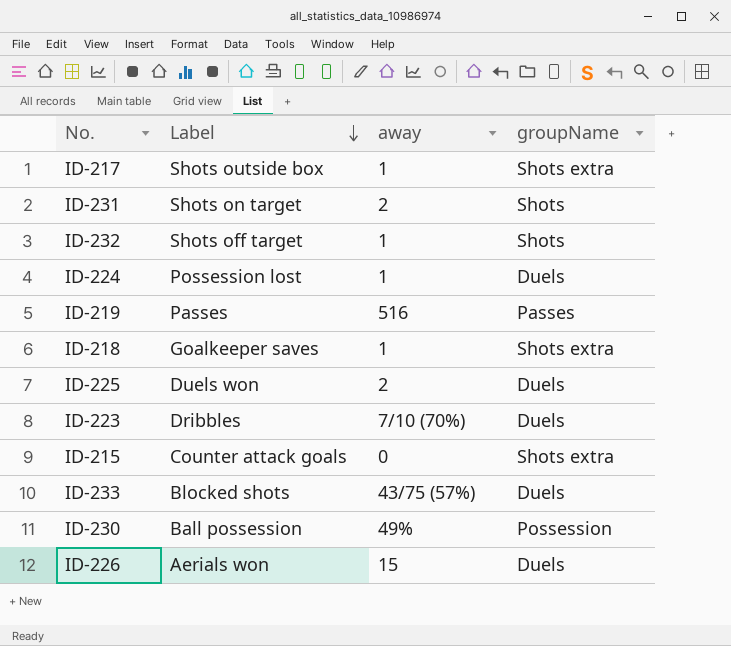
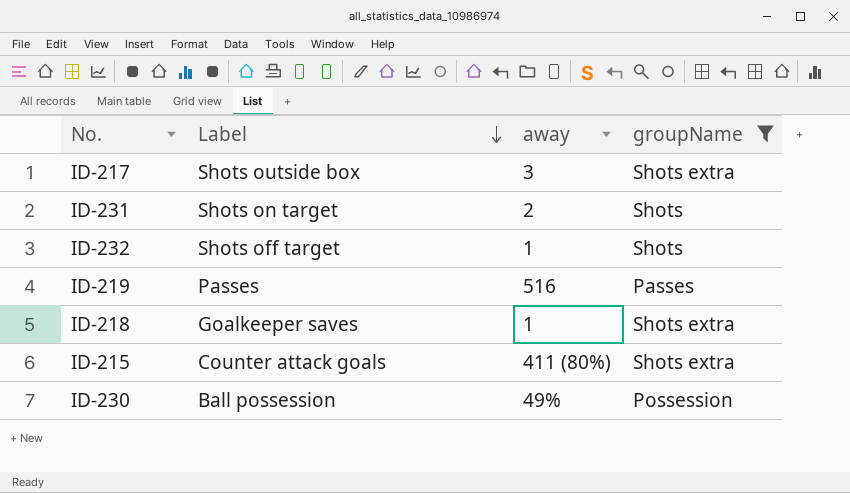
filter: none -> groupName != Duels
ID-217 | away: 1 -> 3
ID-215 | away: 0 -> 411 (80%)

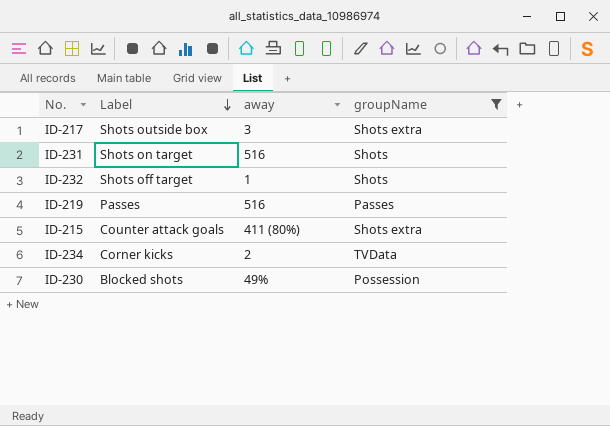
row ID-218: Goalkeeper saves | 1 | Shots extra -> none
ID-231 | away: 2 -> 516
row ID-234: none -> Corner kicks | 2 | TVData
ID-230 | Label: Ball possession -> Blocked shots

